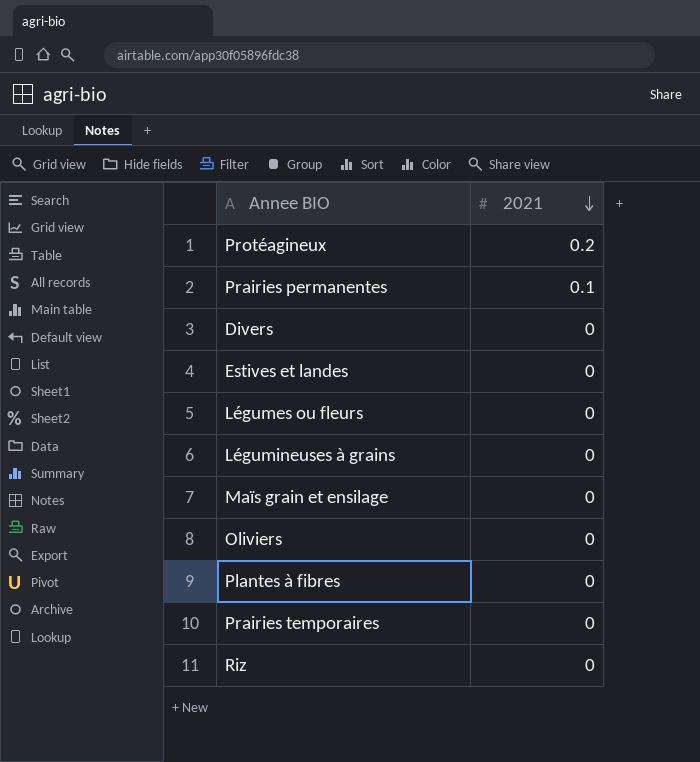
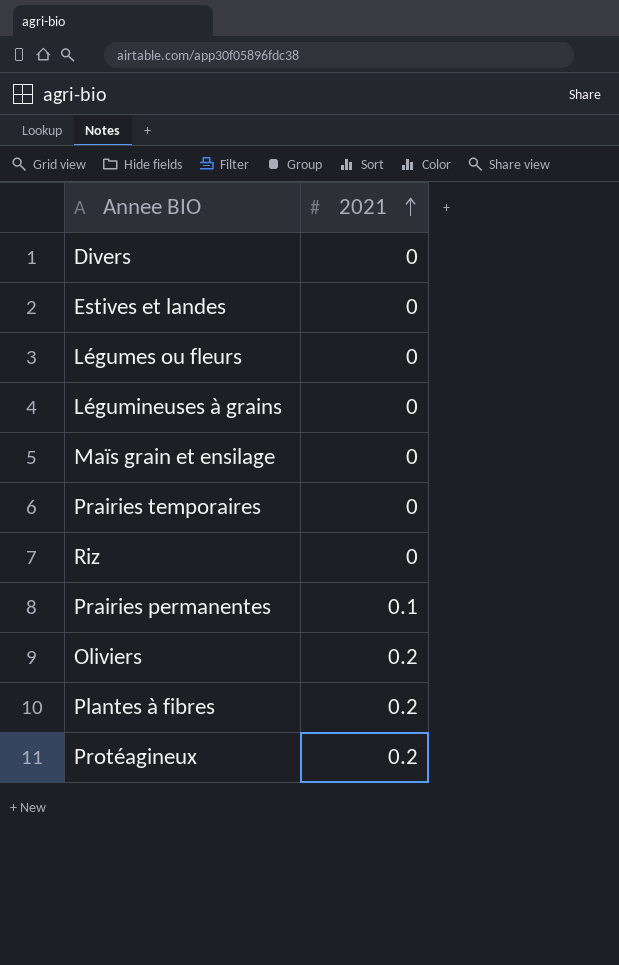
row order: 2021 descending -> 2021 ascending
Oliviers | 2021: 0 -> 0.2
Plantes à fibres | 2021: 0 -> 0.2

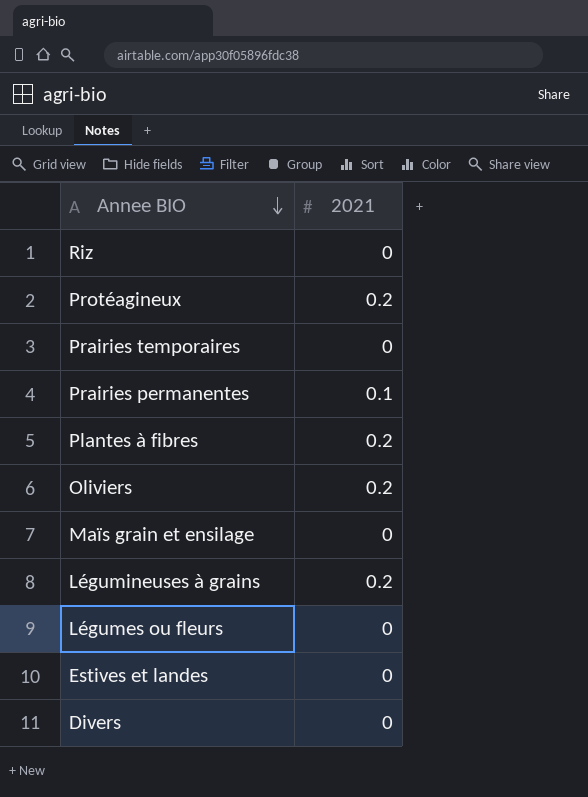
row order: 2021 ascending -> Annee BIO descending
Légumineuses à grains | 2021: 0 -> 0.2

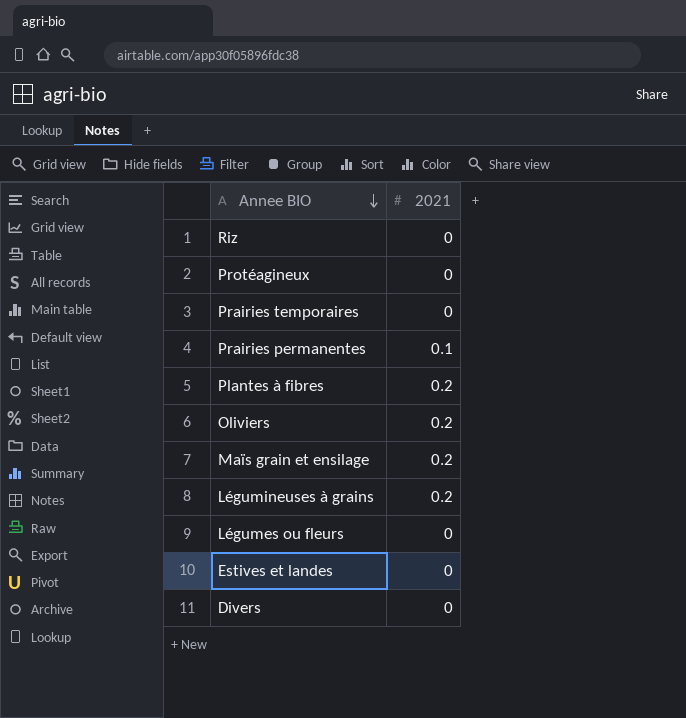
Protéagineux | 2021: 0.2 -> 0
Maïs grain et ensilage | 2021: 0 -> 0.2

